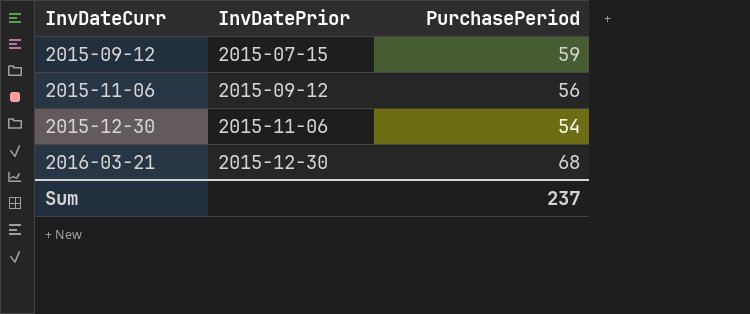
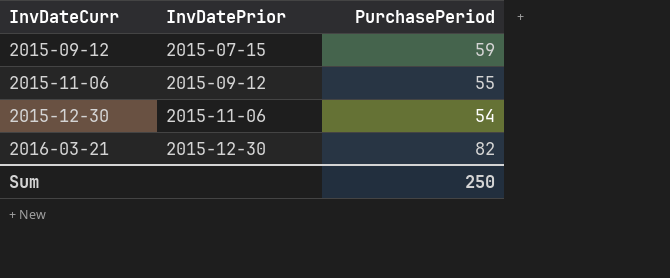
2015-11-06 | PurchasePeriod: 56 -> 55
2016-03-21 | PurchasePeriod: 68 -> 82
Sum | PurchasePeriod: 237 -> 250

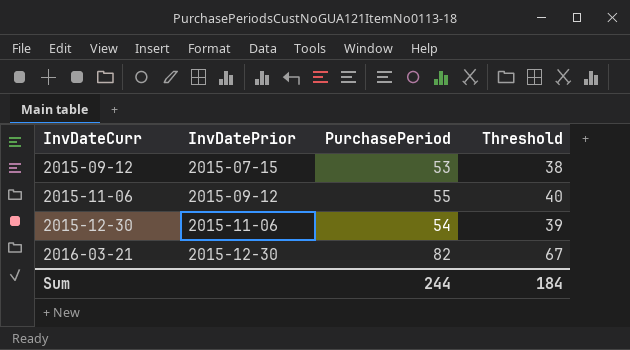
column Threshold | formula: none -> [PurchasePeriod] - 15
2015-09-12 | PurchasePeriod: 59 -> 53
Sum | PurchasePeriod: 250 -> 244

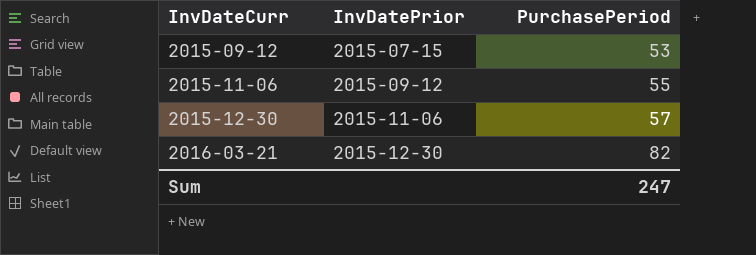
column Threshold | formula: [PurchasePeriod] - 15 -> none
2015-12-30 | PurchasePeriod: 54 -> 57
Sum | PurchasePeriod: 244 -> 247

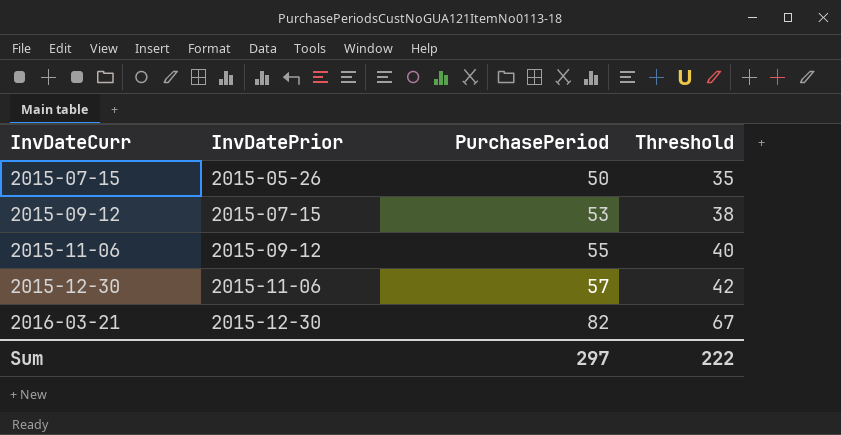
column Threshold | formula: none -> [PurchasePeriod] - 15
row 2015-07-15: none -> 2015-05-26 | 50 | 35
Sum | PurchasePeriod: 247 -> 297

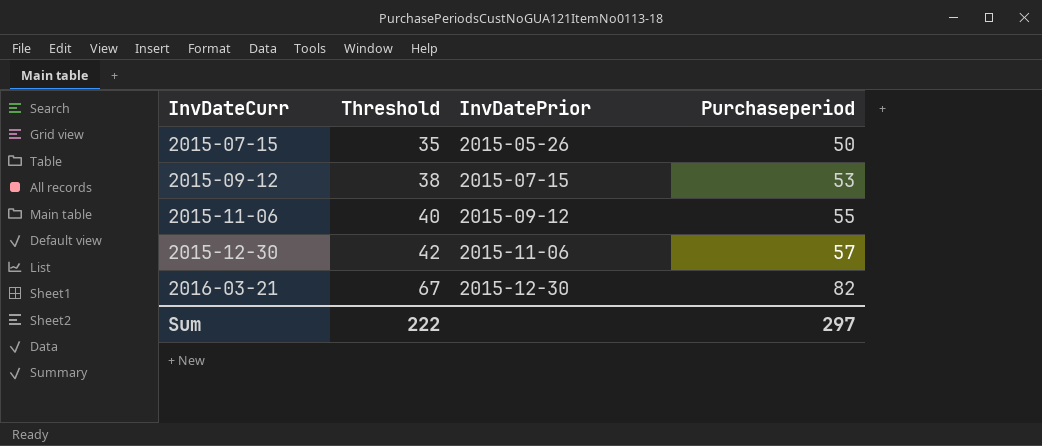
column Threshold | position: 4 -> 2
column name: PurchasePeriod -> Purchaseperiod

